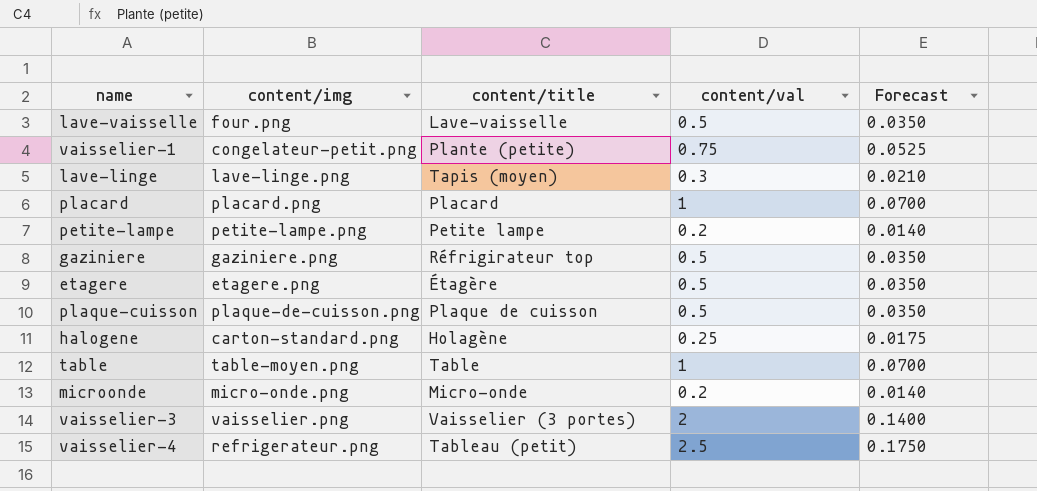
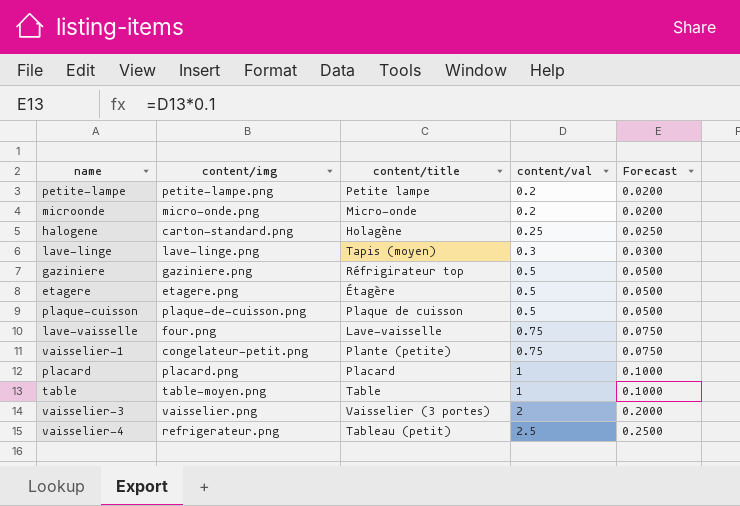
row order: none -> content/val ascending
column Forecast | formula: [content/val] * 0.07 -> [content/val] * 0.1
lave-vaisselle | content/val: 0.5 -> 0.75

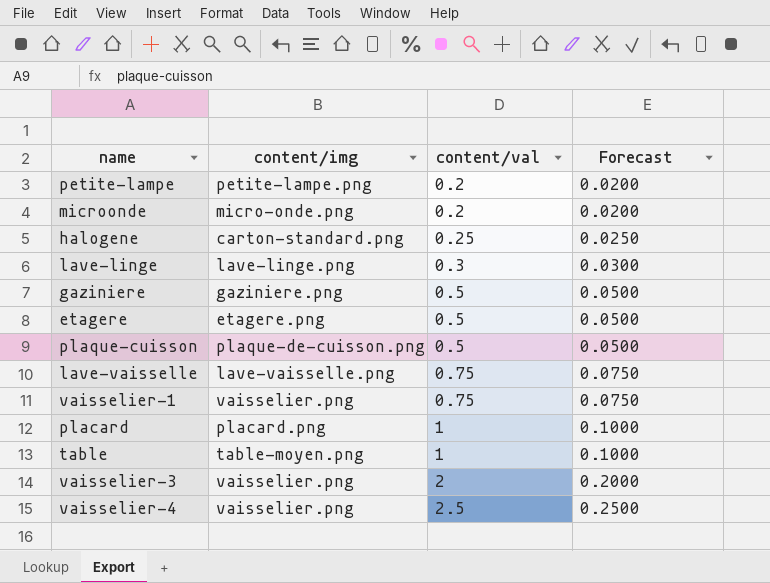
column content/title | position: 3 -> none
lave-vaisselle | content/img: four.png -> lave-vaisselle.png
vaisselier-1 | content/img: congelateur-petit.png -> vaisselier.png
vaisselier-4 | content/img: refrigerateur.png -> vaisselier.png

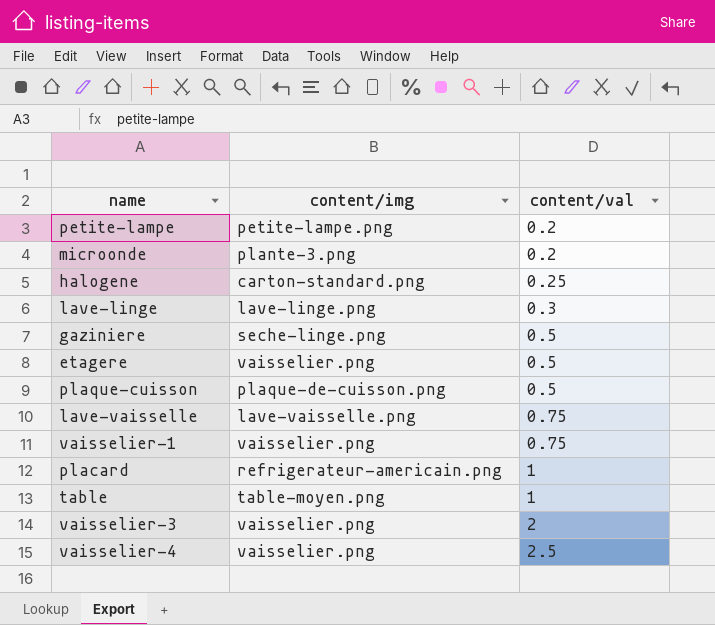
column Forecast | formula: [content/val] * 0.1 -> none
microonde | content/img: micro-onde.png -> plante-3.png
gaziniere | content/img: gaziniere.png -> seche-linge.png
etagere | content/img: etagere.png -> vaisselier.png
placard | content/img: placard.png -> refrigerateur-americain.png

